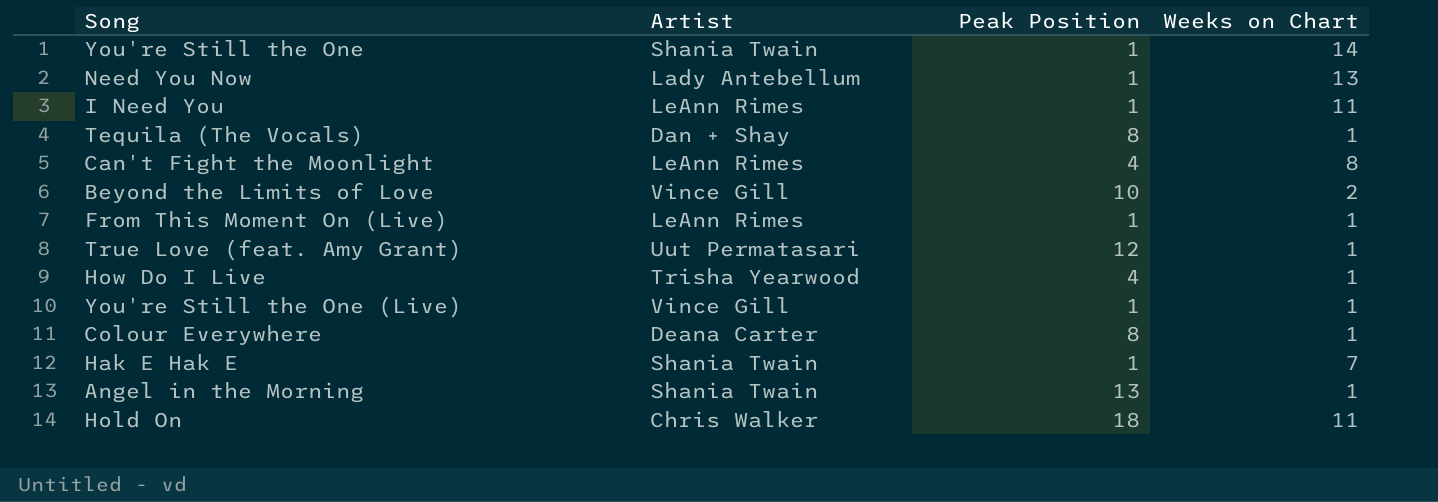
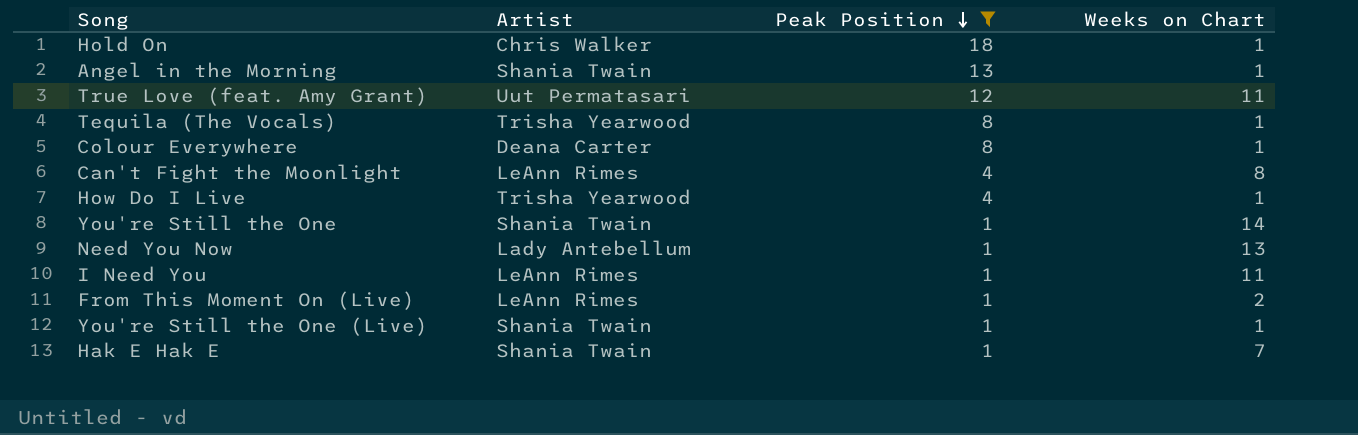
filter: none -> Peak Position != 10
row order: none -> Peak Position descending
Hold On | Weeks on Chart: 11 -> 1
True Love (feat. Amy Grant) | Weeks on Chart: 1 -> 11
Tequila (The Vocals) | Artist: Dan + Shay -> Trisha Yearwood
From This Moment On (Live) | Weeks on Chart: 1 -> 2
You're Still the One (Live) | Artist: Vince Gill -> Shania Twain

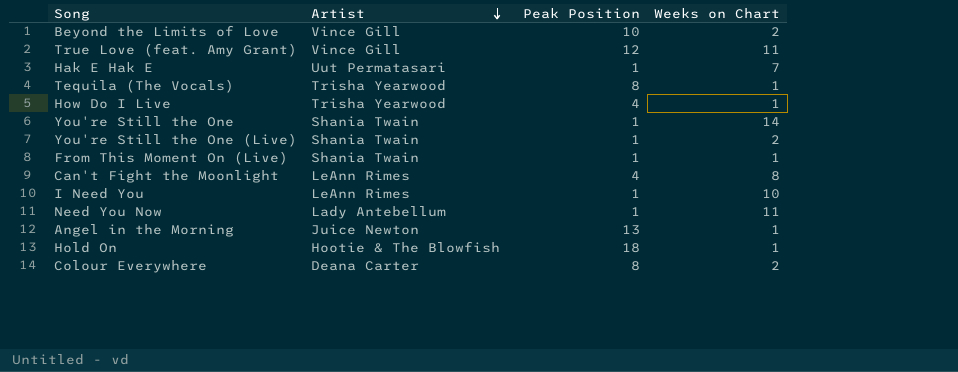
filter: Peak Position != 10 -> none
row order: Peak Position descending -> Artist descending
True Love (feat. Amy Grant) | Artist: Uut Permatasari -> Vince Gill
Hak E Hak E | Artist: Shania Twain -> Uut Permatasari
You're Still the One (Live) | Weeks on Chart: 1 -> 2
From This Moment On (Live) | Artist: LeAnn Rimes -> Shania Twain
From This Moment On (Live) | Weeks on Chart: 2 -> 1
I Need You | Weeks on Chart: 11 -> 10
Need You Now | Weeks on Chart: 13 -> 11
Angel in the Morning | Artist: Shania Twain -> Juice Newton
Hold On | Artist: Chris Walker -> Hootie & The Blowfish
Colour Everywhere | Weeks on Chart: 1 -> 2

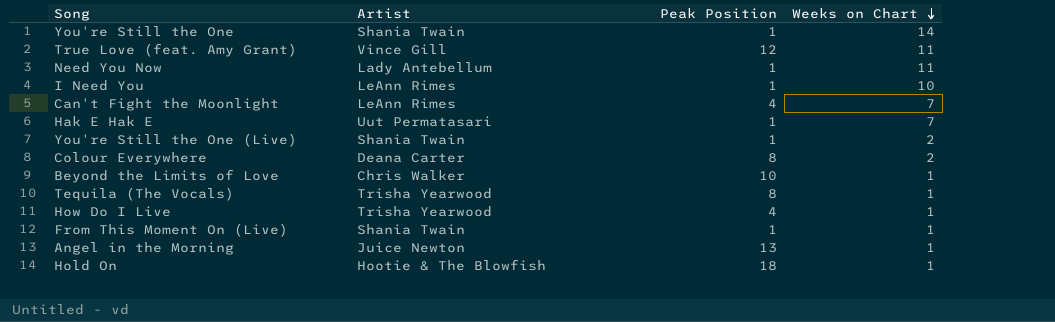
row order: Artist descending -> Weeks on Chart descending
Can't Fight the Moonlight | Weeks on Chart: 8 -> 7
Beyond the Limits of Love | Artist: Vince Gill -> Chris Walker
Beyond the Limits of Love | Weeks on Chart: 2 -> 1

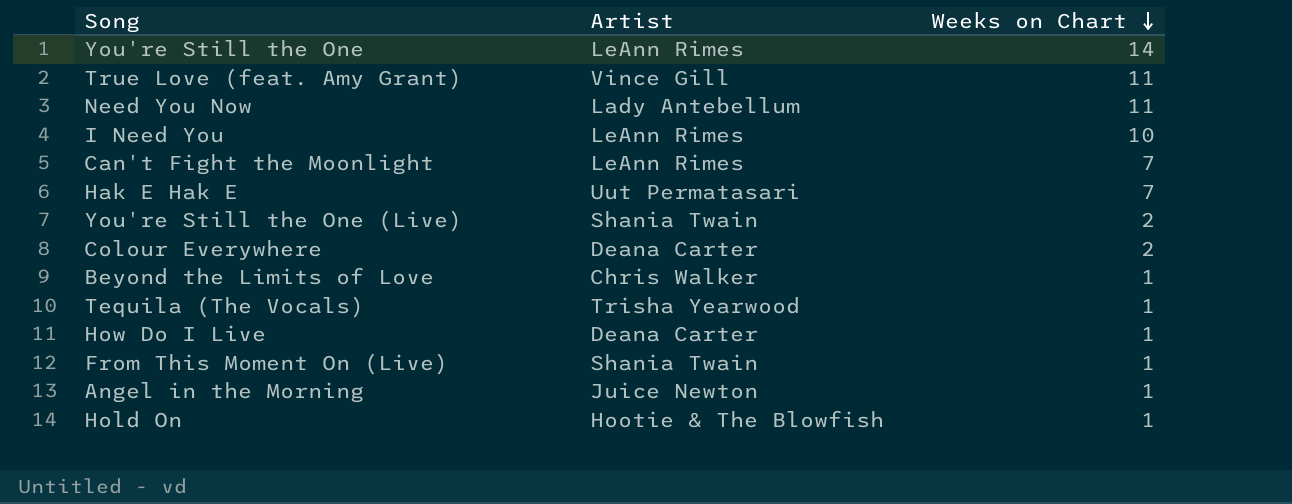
column Peak Position | position: 3 -> none
You're Still the One | Artist: Shania Twain -> LeAnn Rimes
How Do I Live | Artist: Trisha Yearwood -> Deana Carter

